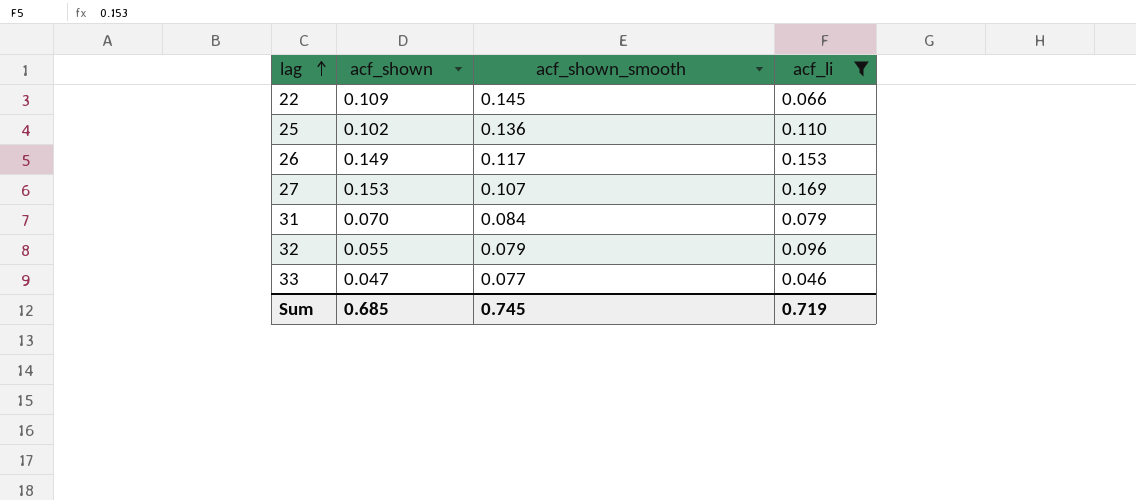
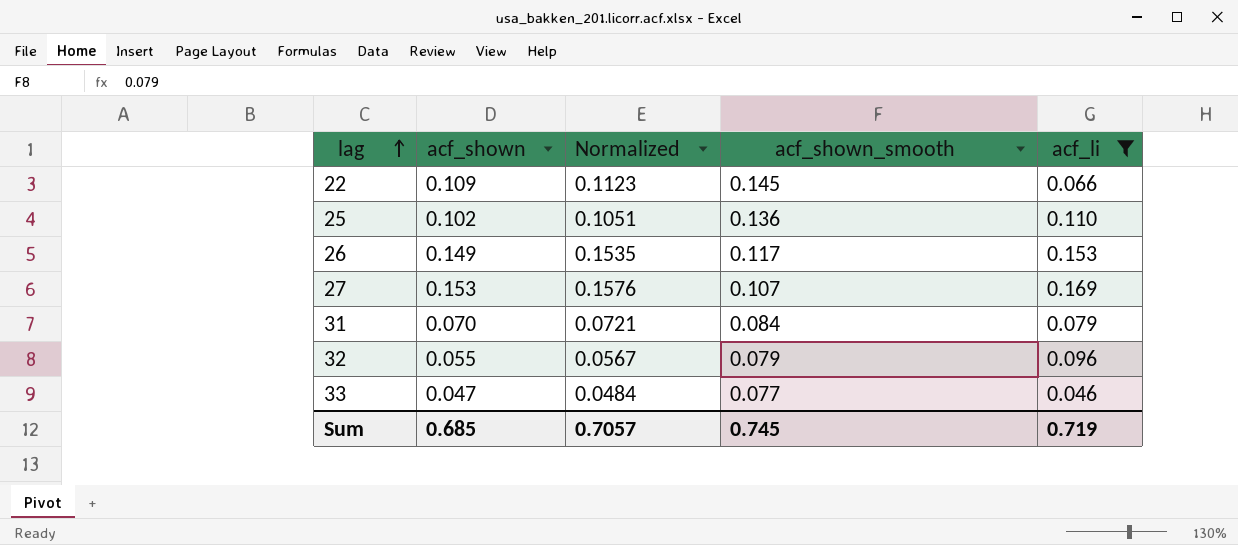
column Normalized | formula: none -> [acf_shown] * 1.03

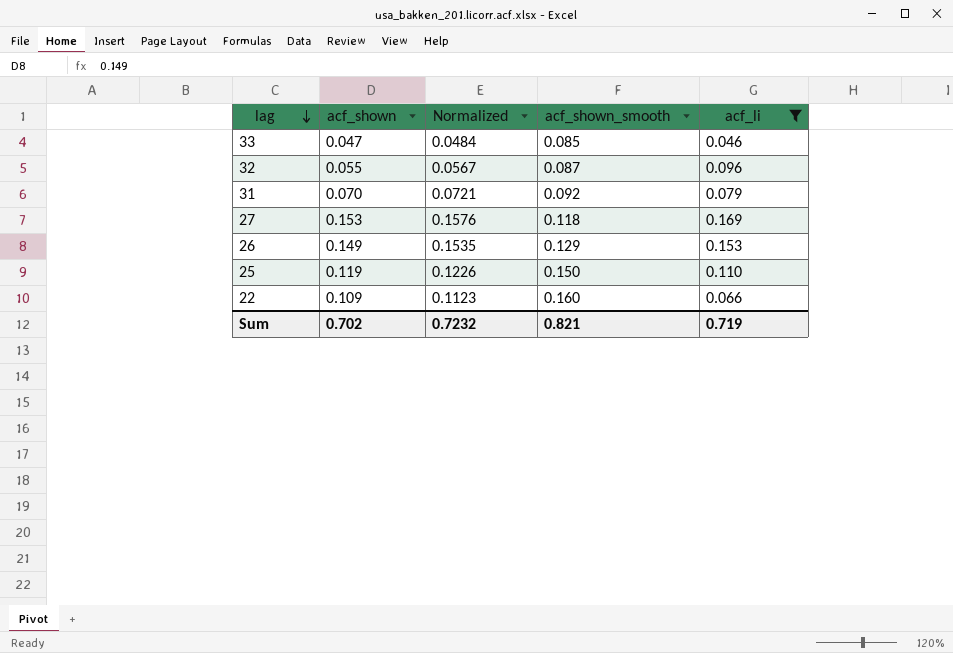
row order: lag ascending -> lag descending
33 | acf_shown_smooth: 0.077 -> 0.085
32 | acf_shown_smooth: 0.079 -> 0.087
31 | acf_shown_smooth: 0.084 -> 0.092
27 | acf_shown_smooth: 0.107 -> 0.118
26 | acf_shown_smooth: 0.117 -> 0.129
25 | acf_shown: 0.102 -> 0.119
25 | Normalized: 0.1051 -> 0.1226
25 | acf_shown_smooth: 0.136 -> 0.150
22 | acf_shown_smooth: 0.145 -> 0.160
Sum | acf_shown: 0.685 -> 0.702
Sum | Normalized: 0.7057 -> 0.7232
Sum | acf_shown_smooth: 0.745 -> 0.821

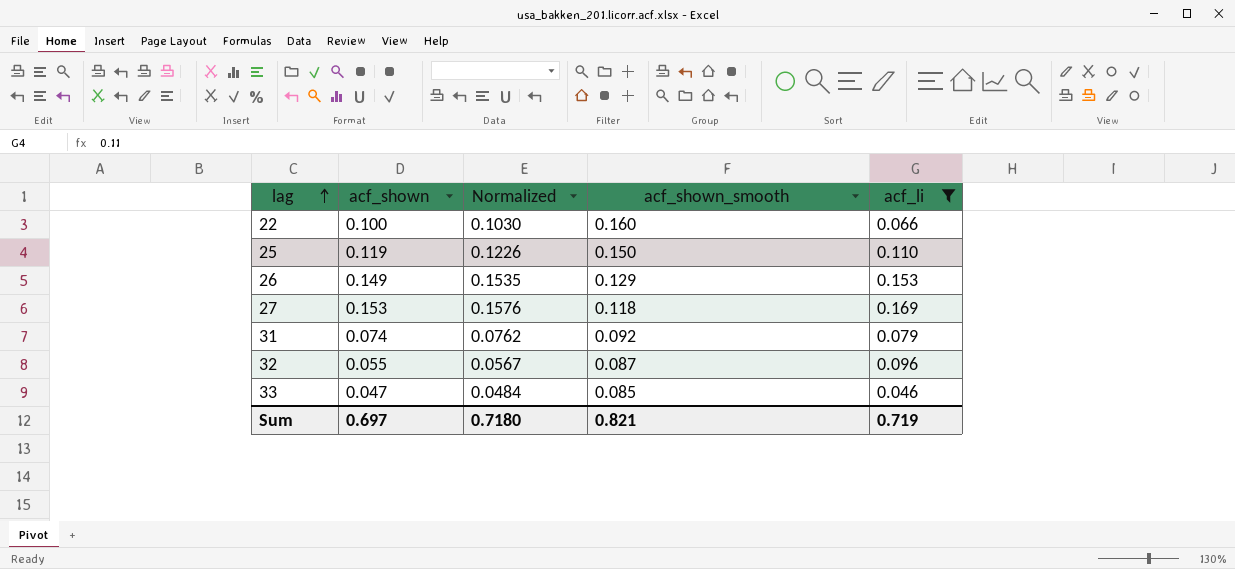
row order: lag descending -> lag ascending
22 | acf_shown: 0.109 -> 0.100
22 | Normalized: 0.1123 -> 0.1030
31 | acf_shown: 0.070 -> 0.074
31 | Normalized: 0.0721 -> 0.0762
Sum | acf_shown: 0.702 -> 0.697
Sum | Normalized: 0.7232 -> 0.7180

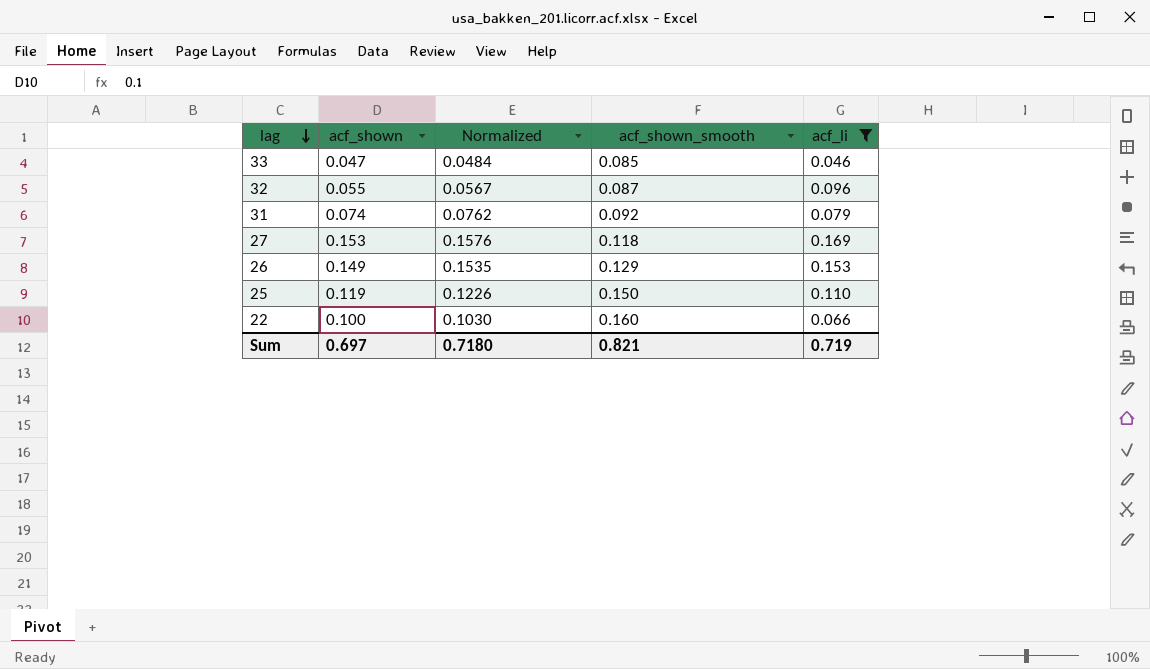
row order: lag ascending -> lag descending

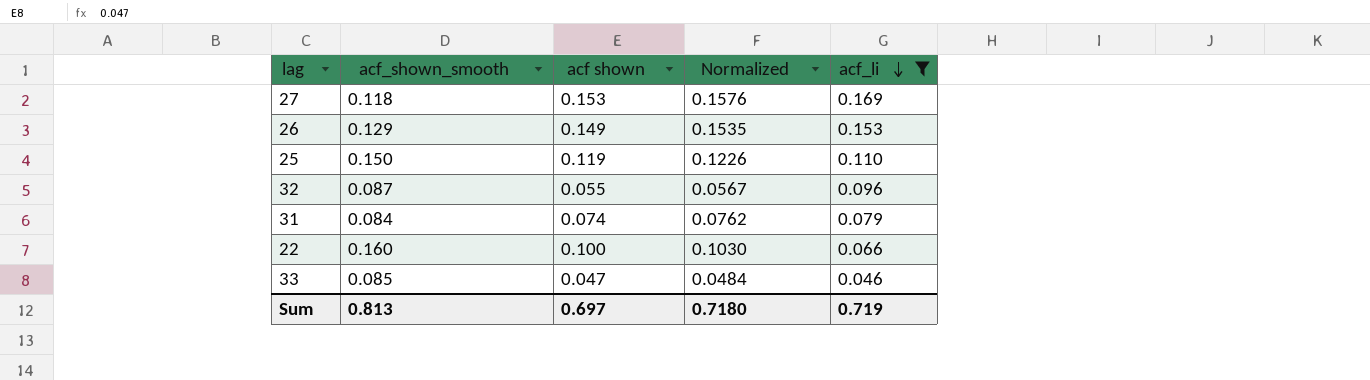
row order: lag descending -> acf_li descending
column acf_shown_smooth | position: 4 -> 2
column name: acf_shown -> acf shown
31 | acf_shown_smooth: 0.092 -> 0.084
Sum | acf_shown_smooth: 0.821 -> 0.813

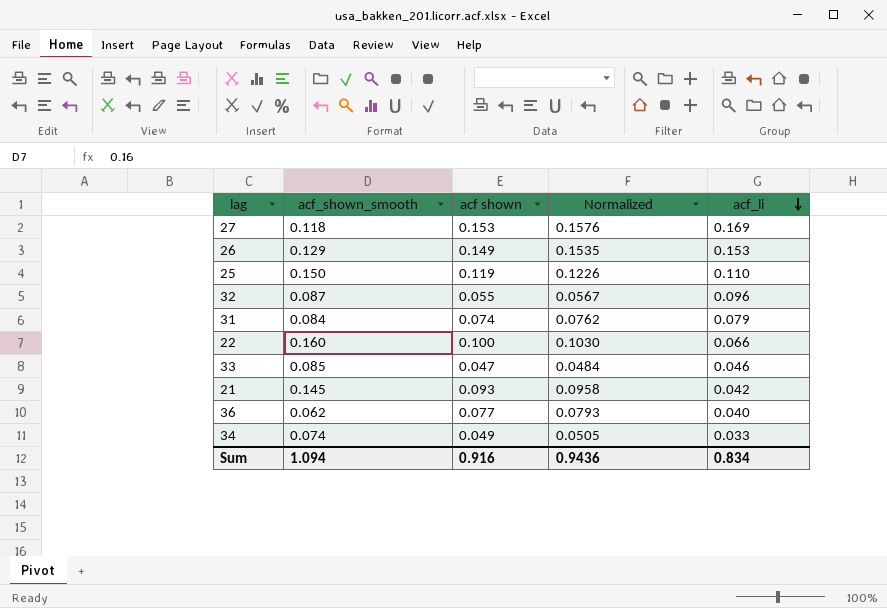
filter: acf_li >= 0.046 -> none
Sum | acf_shown_smooth: 0.813 -> 1.094
Sum | acf shown: 0.697 -> 0.916
Sum | Normalized: 0.7180 -> 0.9436
Sum | acf_li: 0.719 -> 0.834

